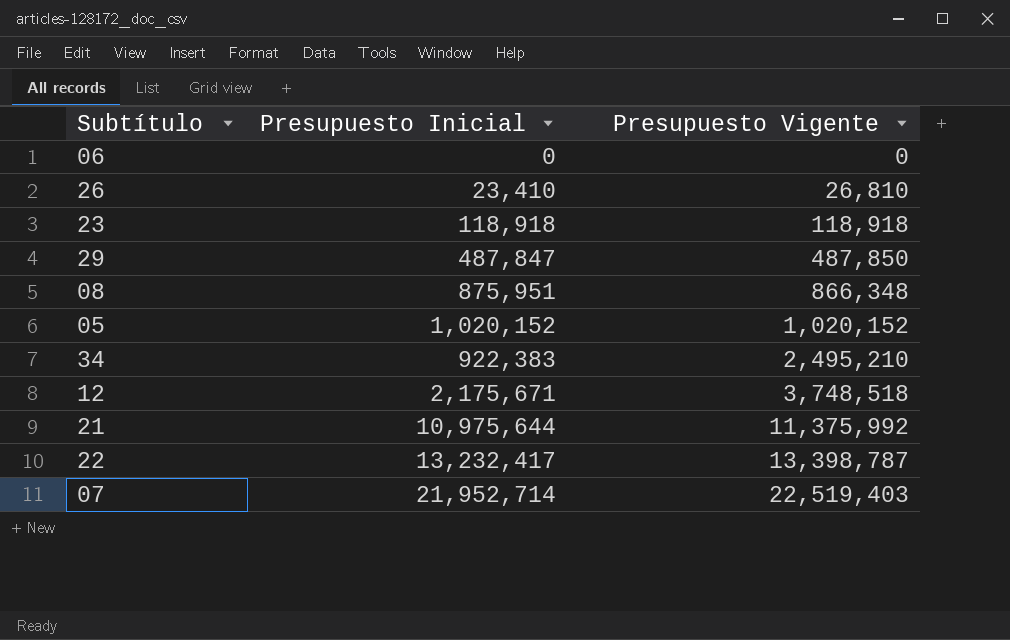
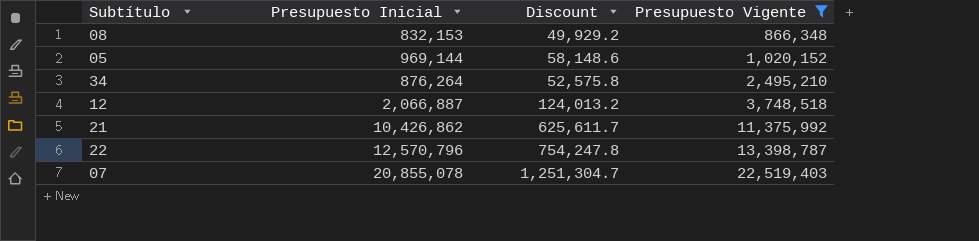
filter: none -> Presupuesto Vigente >= 866,348
column Discount | formula: none -> [Presupuesto Inicial] * 0.06
08 | Presupuesto Inicial: 875,951 -> 832,153
05 | Presupuesto Inicial: 1,020,152 -> 969,144
34 | Presupuesto Inicial: 922,383 -> 876,264
12 | Presupuesto Inicial: 2,175,671 -> 2,066,887
21 | Presupuesto Inicial: 10,975,644 -> 10,426,862
22 | Presupuesto Inicial: 13,232,417 -> 12,570,796
07 | Presupuesto Inicial: 21,952,714 -> 20,855,078

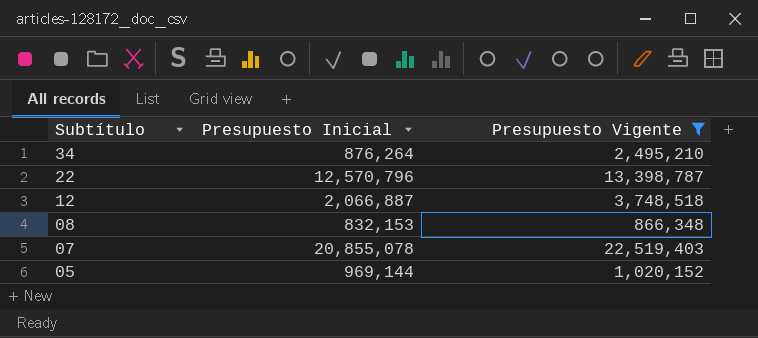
row order: Presupuesto Vigente ascending -> Subtítulo descending
column Discount | formula: [Presupuesto Inicial] * 0.06 -> none
row 21: 10,426,862 | 625,611.7 | 11,375,992 -> none

